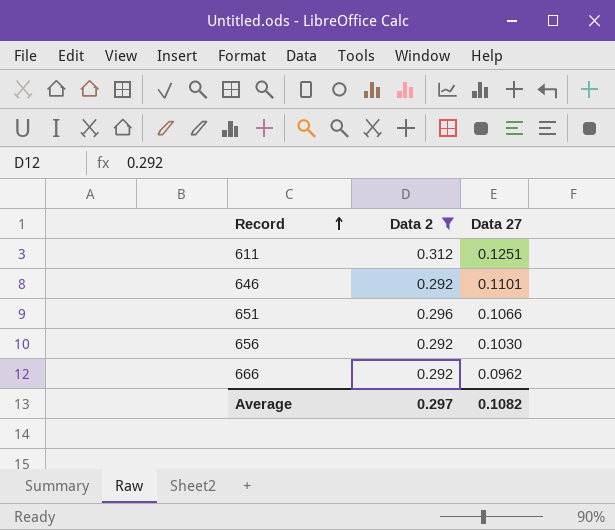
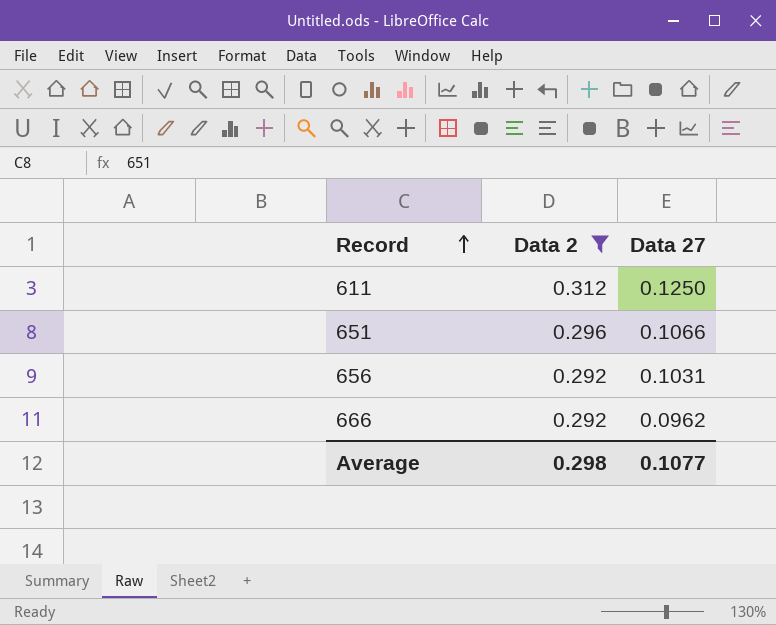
row 646: 0.292 | 0.1101 -> none
611 | Data 27: 0.1251 -> 0.1250
656 | Data 27: 0.1030 -> 0.1031
Average | Data 2: 0.297 -> 0.298
Average | Data 27: 0.1082 -> 0.1077

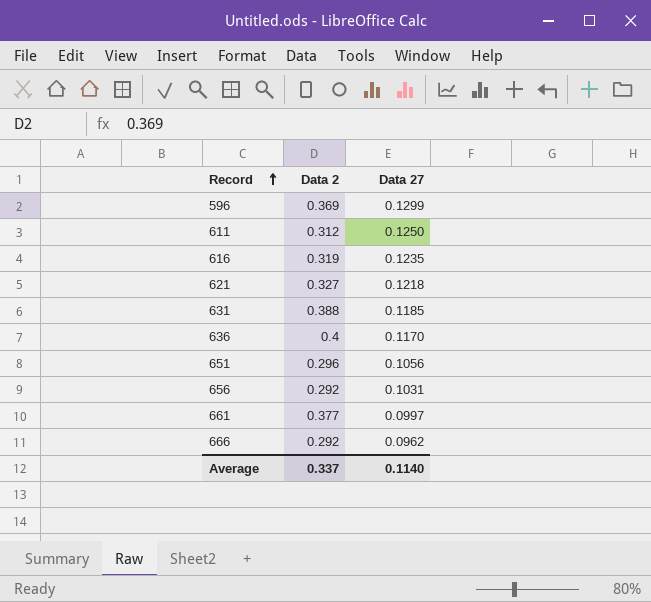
filter: Data 2 <= 0.312 -> none
651 | Data 27: 0.1066 -> 0.1056
Average | Data 2: 0.298 -> 0.337
Average | Data 27: 0.1077 -> 0.1140

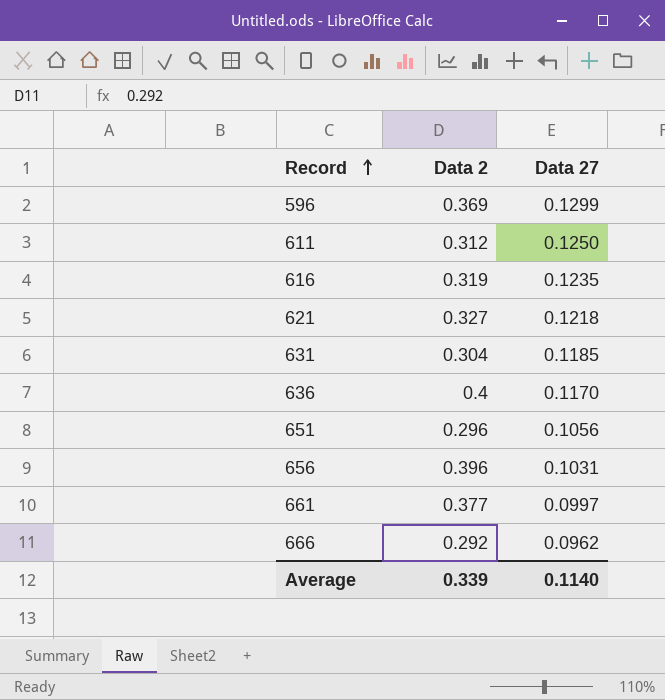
631 | Data 2: 0.388 -> 0.304
656 | Data 2: 0.292 -> 0.396
Average | Data 2: 0.337 -> 0.339

